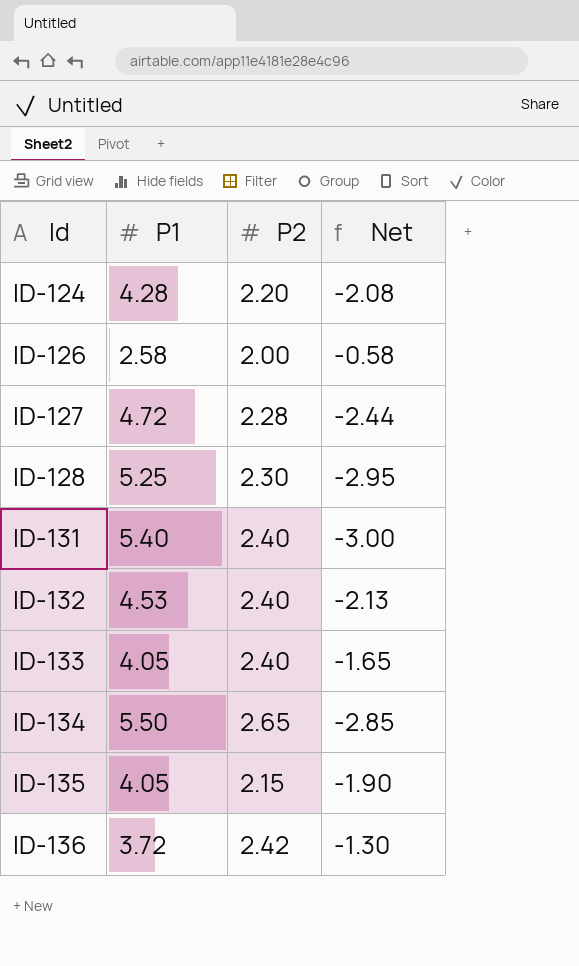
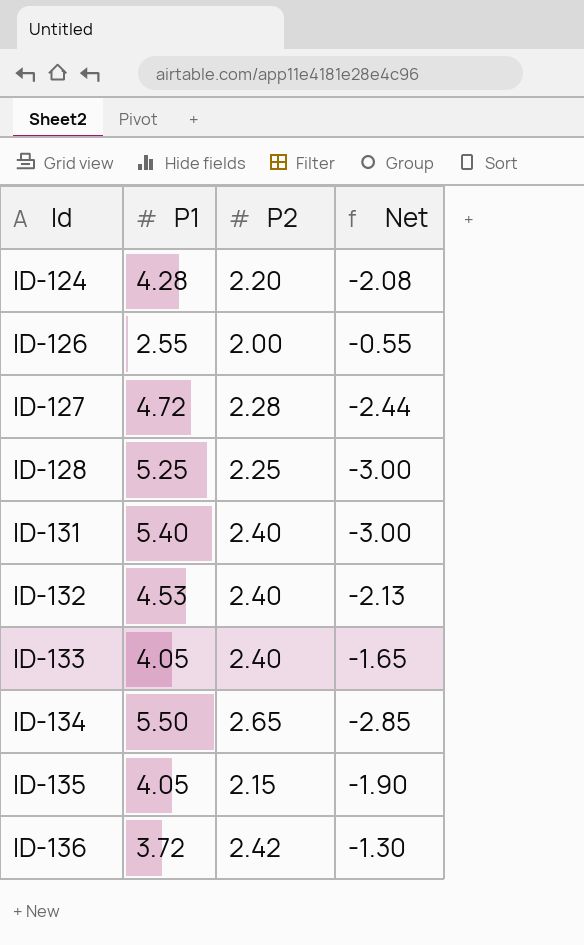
ID-126 | P1: 2.58 -> 2.55
ID-126 | Net: -0.58 -> -0.55
ID-128 | P2: 2.30 -> 2.25
ID-128 | Net: -2.95 -> -3.00

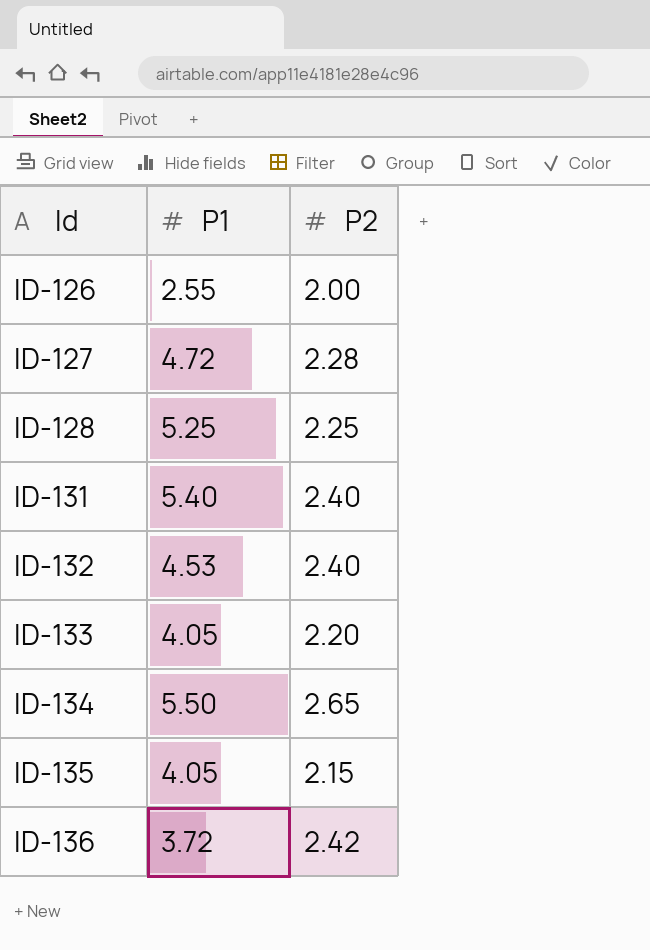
column Net | formula: [P2] - [P1] -> none
row ID-124: 4.28 | 2.20 | -2.08 -> none
ID-133 | P2: 2.40 -> 2.20

